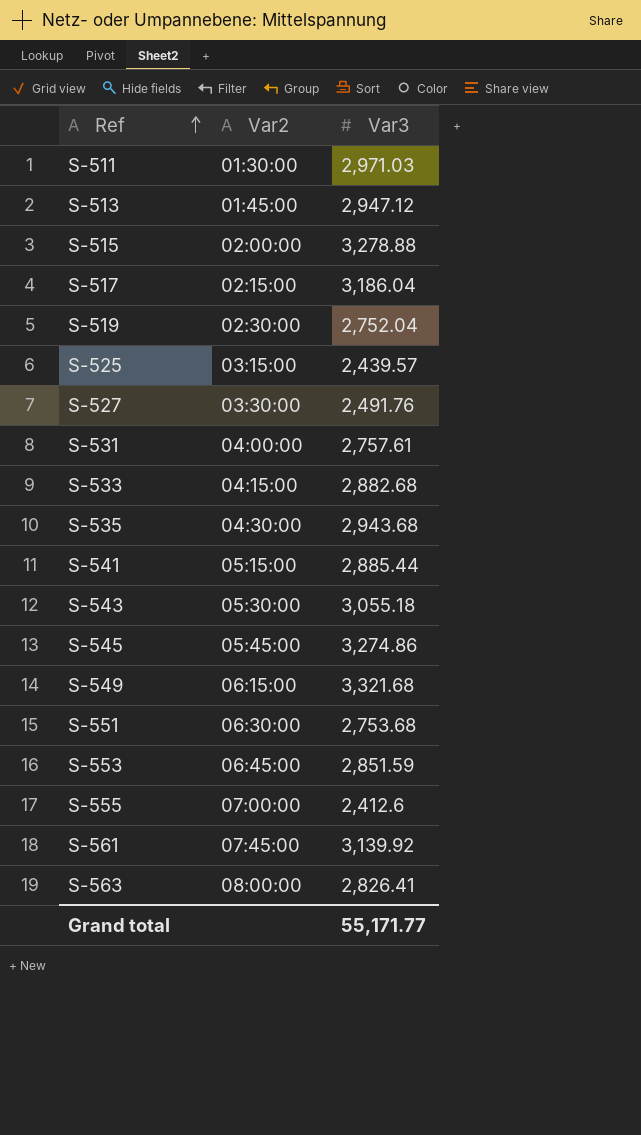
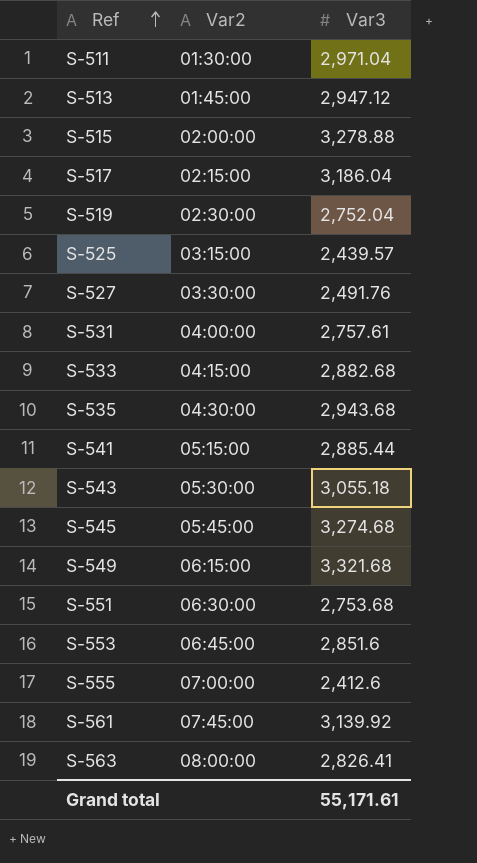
S-511 | Var3: 2,971.03 -> 2,971.04
S-545 | Var3: 3,274.86 -> 3,274.68
S-553 | Var3: 2,851.59 -> 2,851.6
Grand total | Var3: 55,171.77 -> 55,171.61

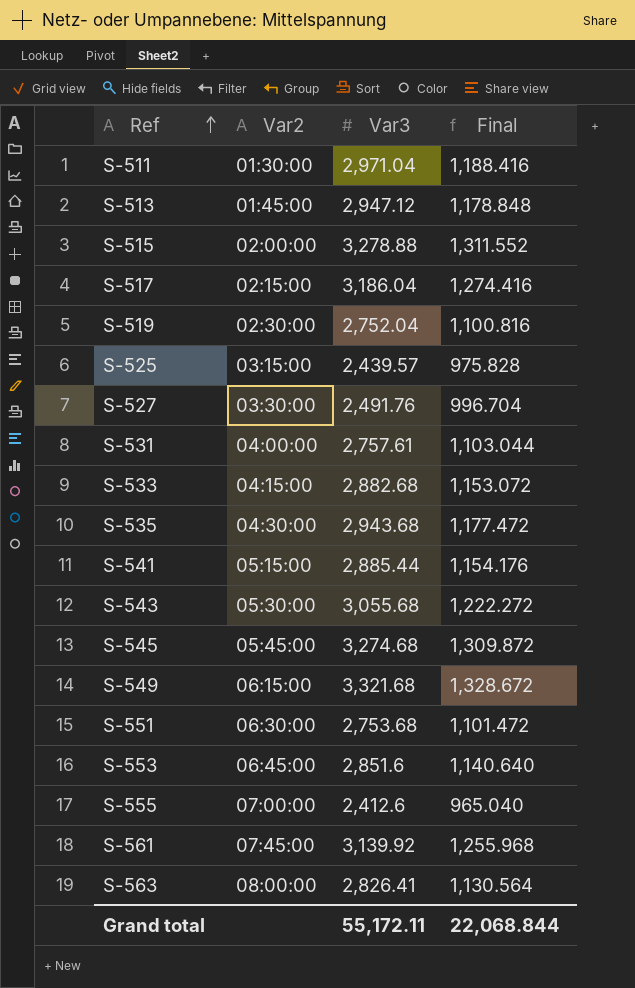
column Final | formula: none -> [Var3] * 0.4
S-543 | Var3: 3,055.18 -> 3,055.68
Grand total | Var3: 55,171.61 -> 55,172.11

